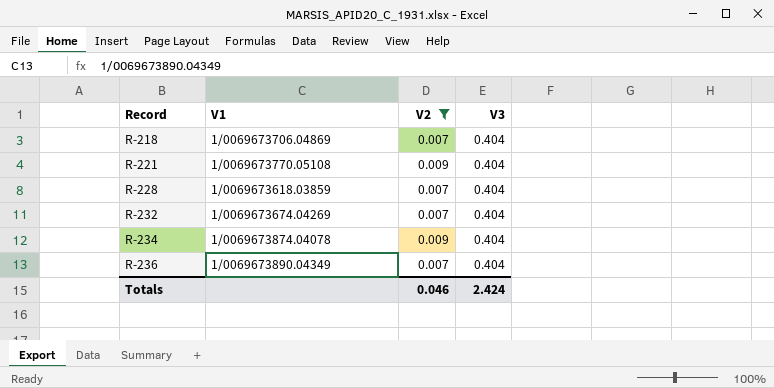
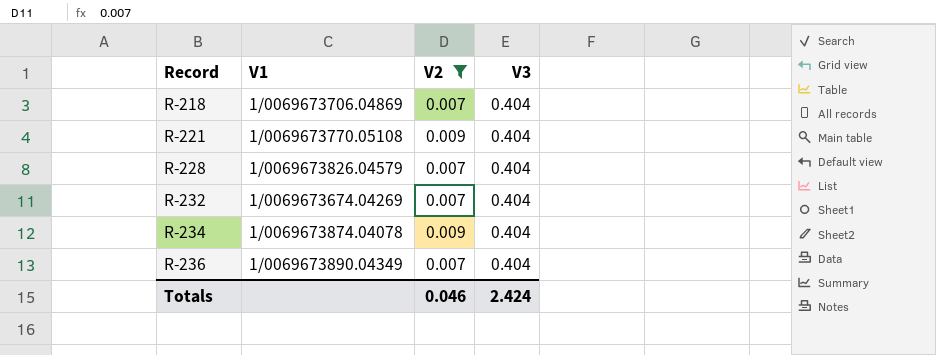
R-228 | V1: 1/0069673618.03859 -> 1/0069673826.04579

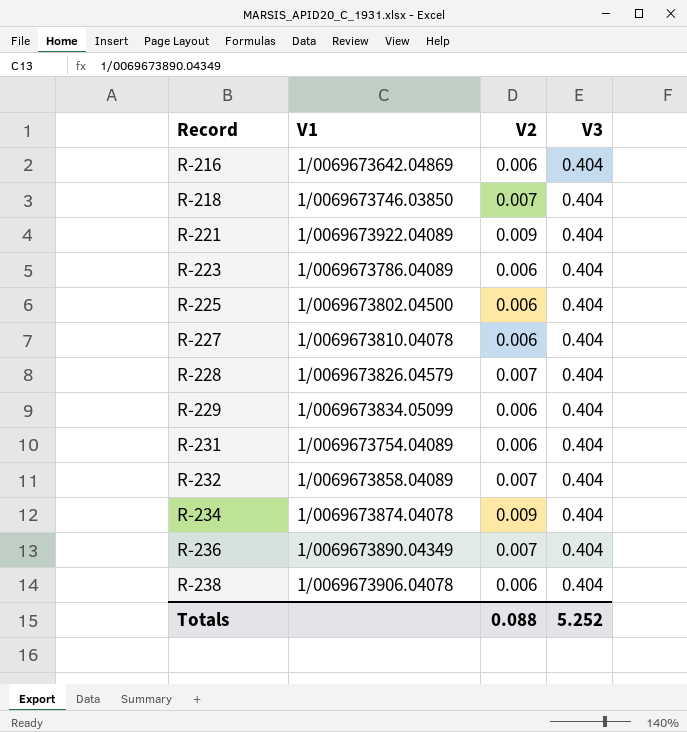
filter: V2 != 0.006 -> none
R-218 | V1: 1/0069673706.04869 -> 1/0069673746.03850
R-221 | V1: 1/0069673770.05108 -> 1/0069673922.04089
R-232 | V1: 1/0069673674.04269 -> 1/0069673858.04089
Totals | V2: 0.046 -> 0.088
Totals | V3: 2.424 -> 5.252

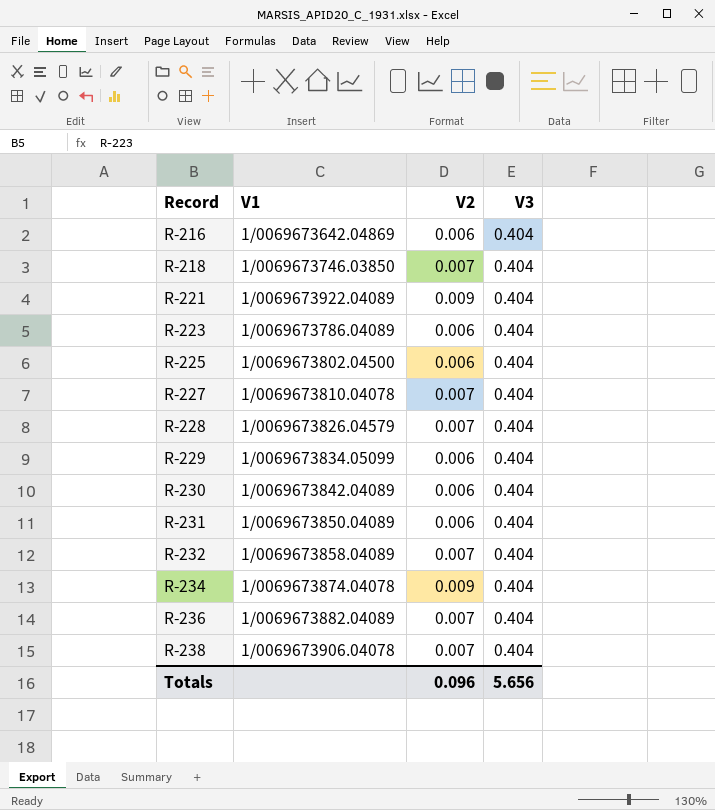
R-227 | V2: 0.006 -> 0.007
row R-230: none -> 1/0069673842.04089 | 0.006 | 0.404
R-231 | V1: 1/0069673754.04089 -> 1/0069673850.04089
R-236 | V1: 1/0069673890.04349 -> 1/0069673882.04089
R-238 | V2: 0.006 -> 0.007
Totals | V2: 0.088 -> 0.096
Totals | V3: 5.252 -> 5.656

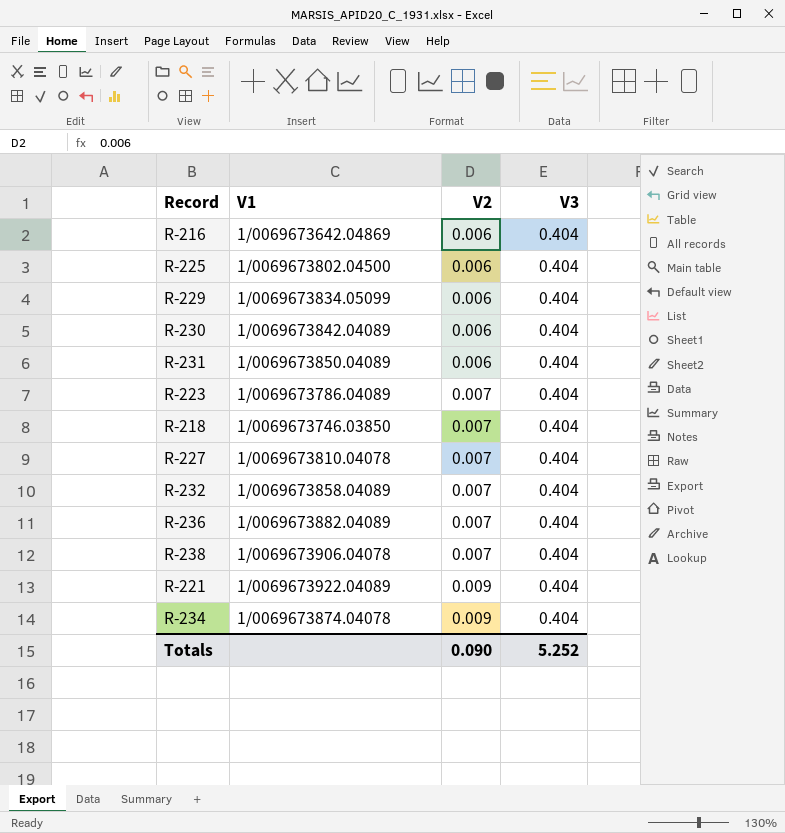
row order: Record ascending -> V2 ascending
row R-228: 1/0069673826.04579 | 0.007 | 0.404 -> none
R-223 | V2: 0.006 -> 0.007
Totals | V2: 0.096 -> 0.090
Totals | V3: 5.656 -> 5.252

